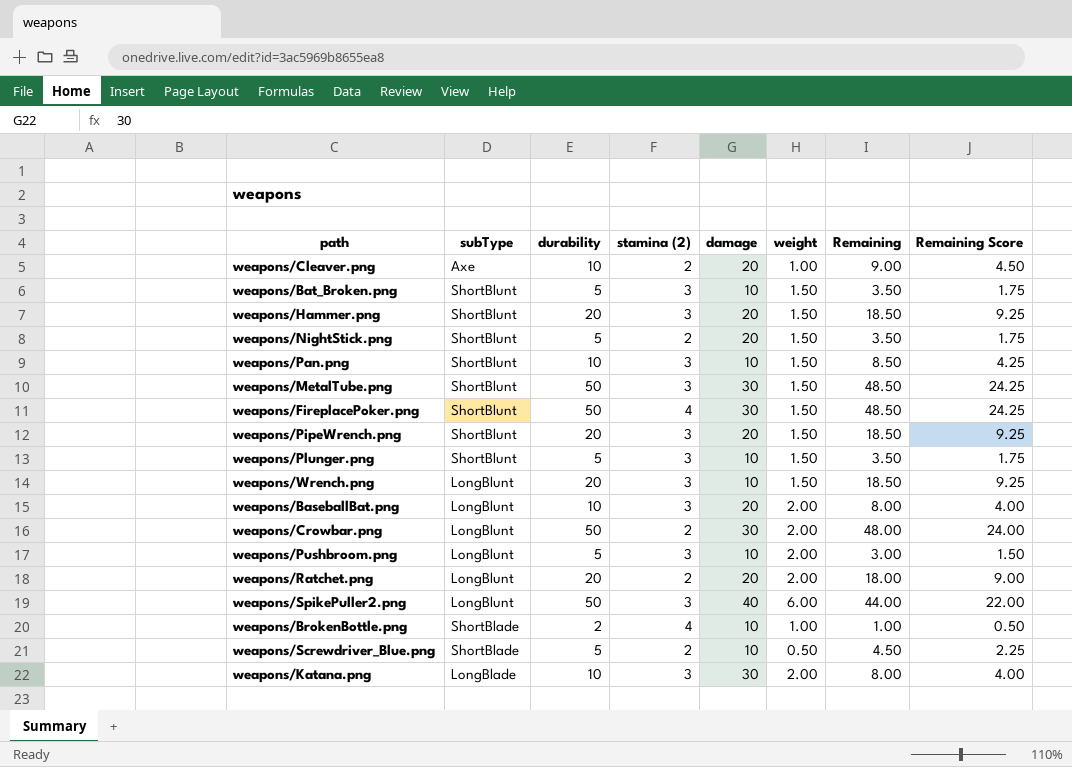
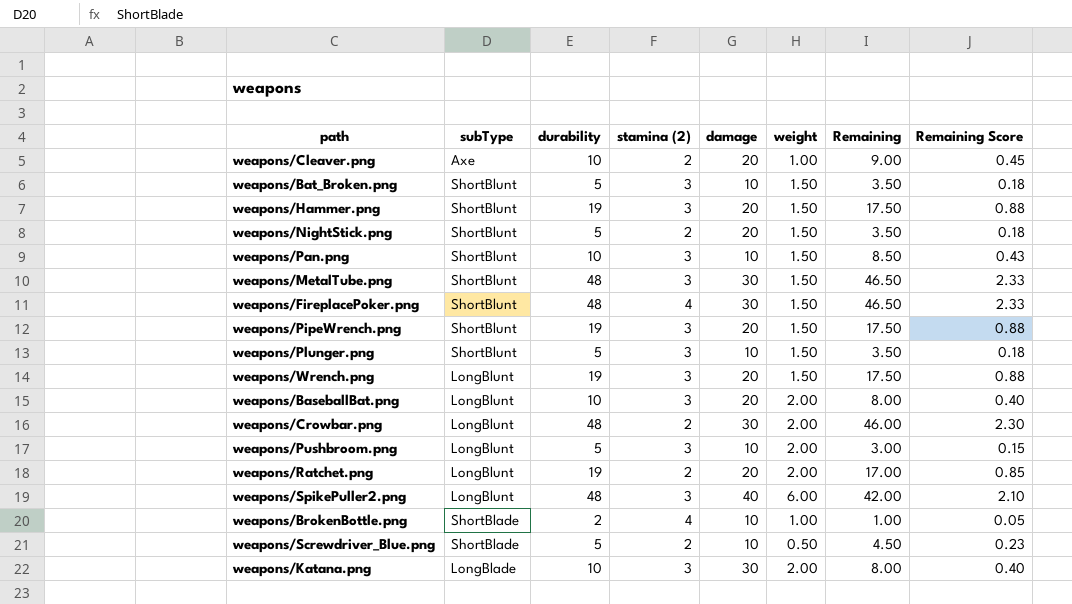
column Remaining Score | formula: [Remaining] * 0.5 -> [Remaining] * 0.05
weapons/Hammer.png | durability: 20 -> 19
weapons/Hammer.png | Remaining: 18.50 -> 17.50
weapons/MetalTube.png | durability: 50 -> 48
weapons/MetalTube.png | Remaining: 48.50 -> 46.50
weapons/FireplacePoker.png | durability: 50 -> 48
weapons/FireplacePoker.png | Remaining: 48.50 -> 46.50
weapons/PipeWrench.png | durability: 20 -> 19
weapons/PipeWrench.png | Remaining: 18.50 -> 17.50
weapons/Wrench.png | durability: 20 -> 19
weapons/Wrench.png | damage: 10 -> 20
weapons/Wrench.png | Remaining: 18.50 -> 17.50
weapons/Crowbar.png | durability: 50 -> 48
weapons/Crowbar.png | Remaining: 48.00 -> 46.00
weapons/Ratchet.png | durability: 20 -> 19
weapons/Ratchet.png | Remaining: 18.00 -> 17.00
weapons/SpikePuller2.png | durability: 50 -> 48
weapons/SpikePuller2.png | Remaining: 44.00 -> 42.00

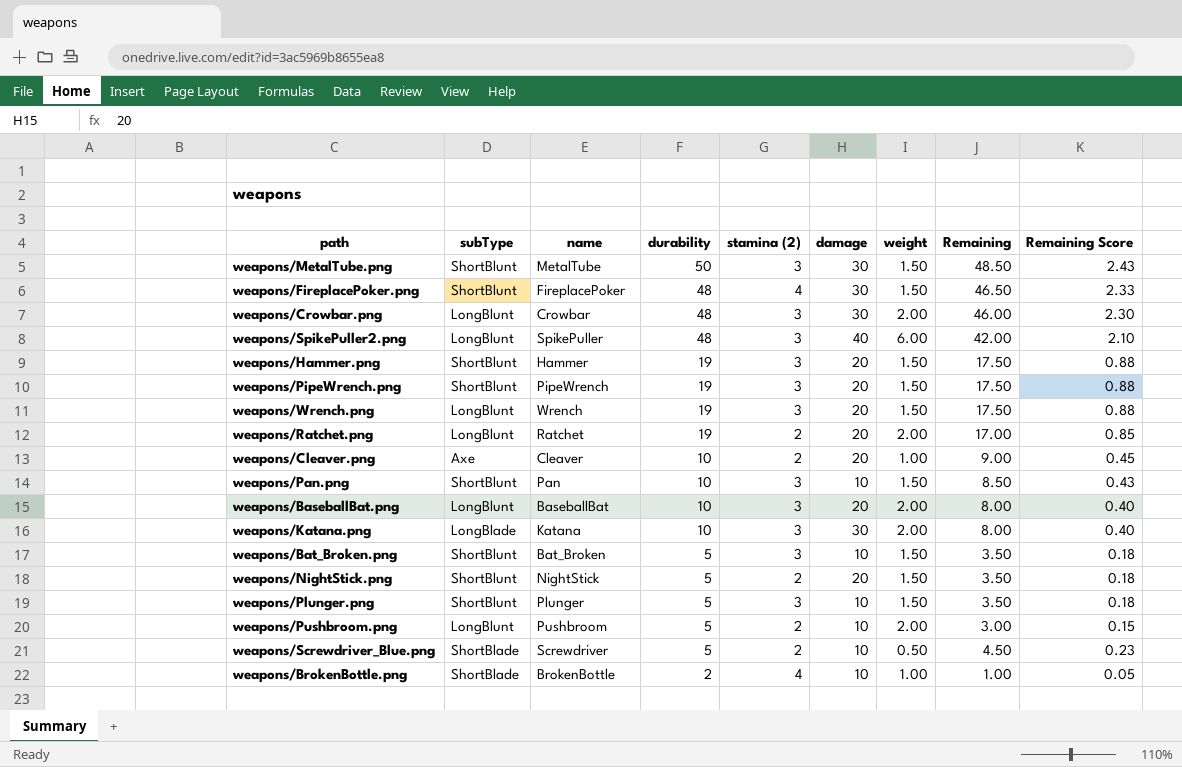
row order: none -> durability descending
column name | position: none -> 3
weapons/MetalTube.png | durability: 48 -> 50
weapons/MetalTube.png | Remaining: 46.50 -> 48.50
weapons/MetalTube.png | Remaining Score: 2.33 -> 2.43
weapons/Crowbar.png | stamina (2): 2 -> 3
weapons/Pushbroom.png | stamina (2): 3 -> 2

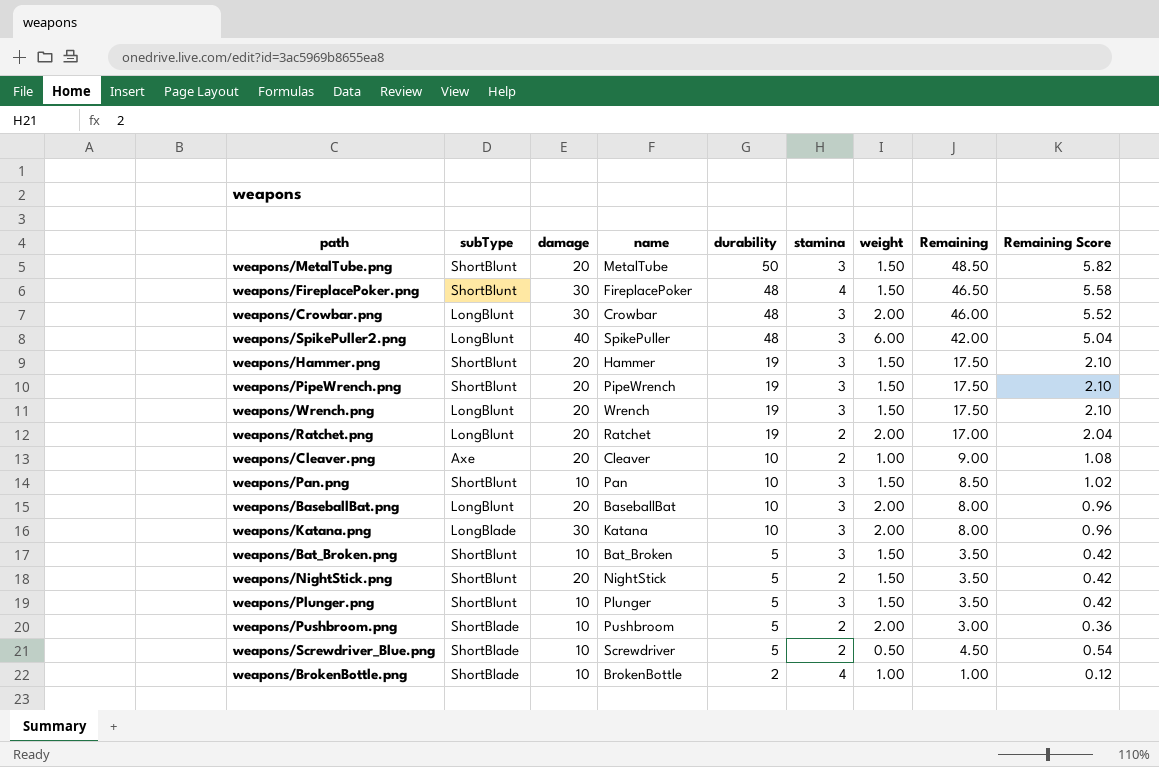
column damage | position: 6 -> 3
column name: stamina (2) -> stamina
column Remaining Score | formula: [Remaining] * 0.05 -> [Remaining] * 0.12
weapons/MetalTube.png | damage: 30 -> 20
weapons/Pushbroom.png | subType: LongBlunt -> ShortBlade

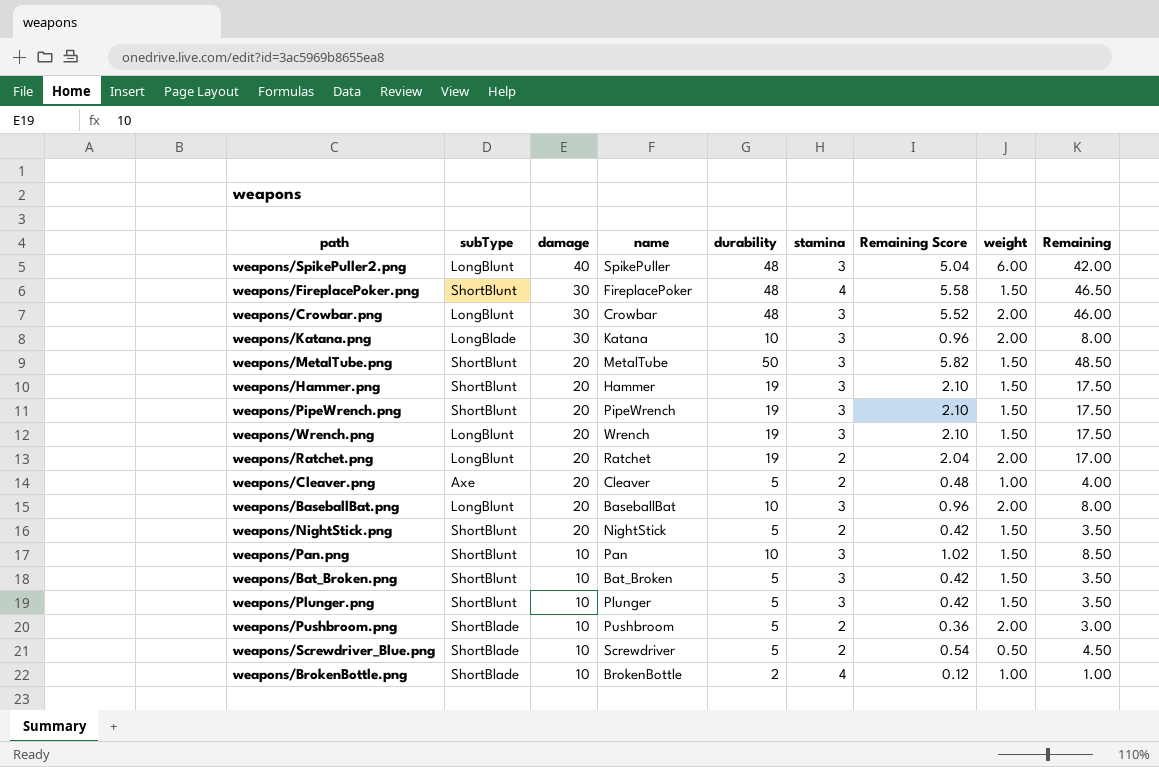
row order: durability descending -> damage descending
column Remaining Score | position: 9 -> 7
weapons/Cleaver.png | durability: 10 -> 5
weapons/Cleaver.png | Remaining Score: 1.08 -> 0.48
weapons/Cleaver.png | Remaining: 9.00 -> 4.00

